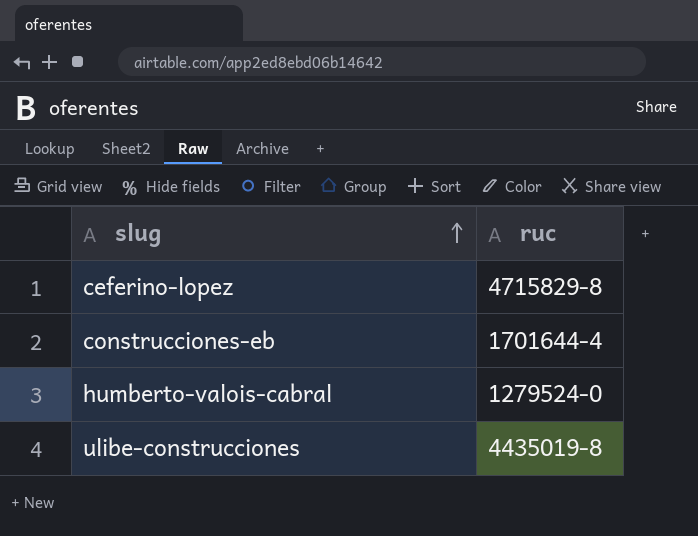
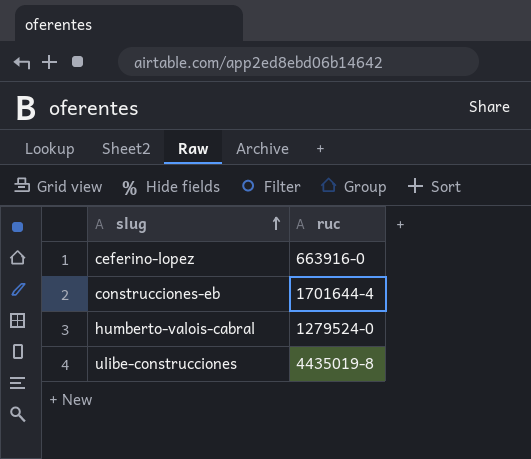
ceferino-lopez | ruc: 4715829-8 -> 663916-0

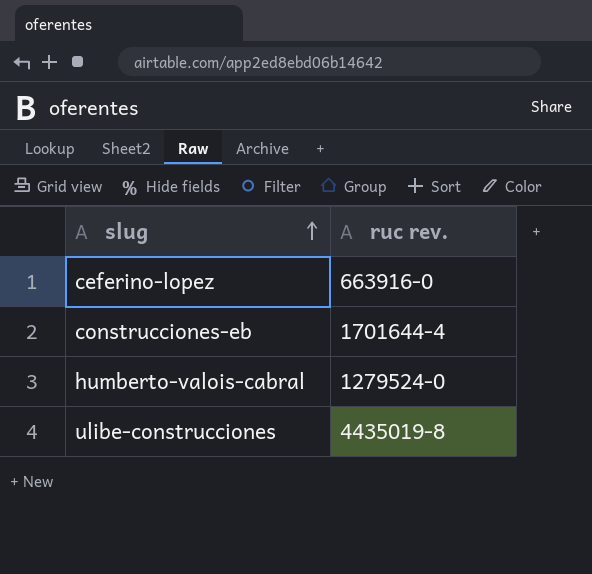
column name: ruc -> ruc rev.

